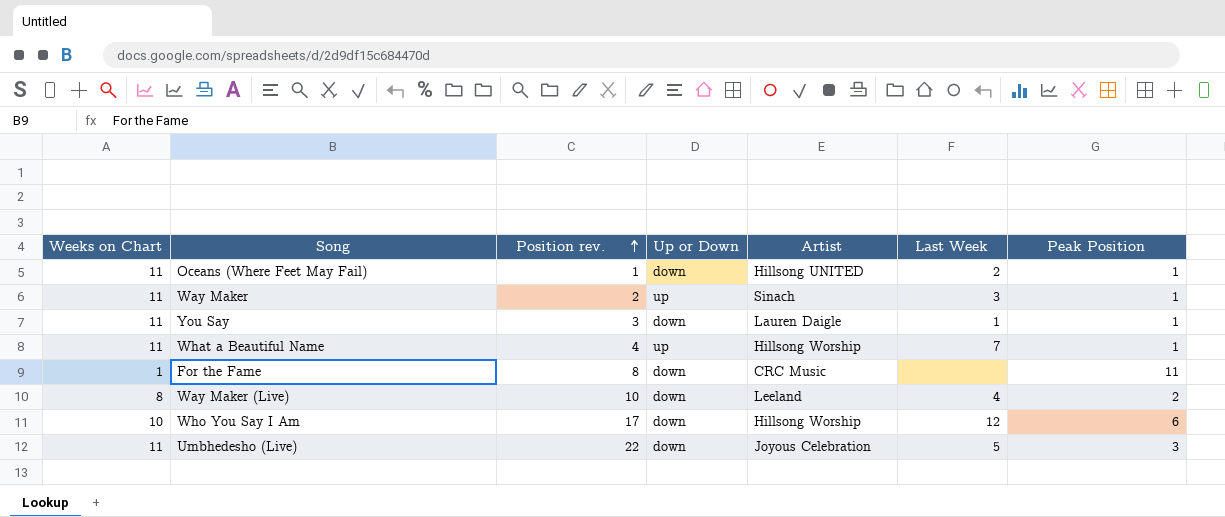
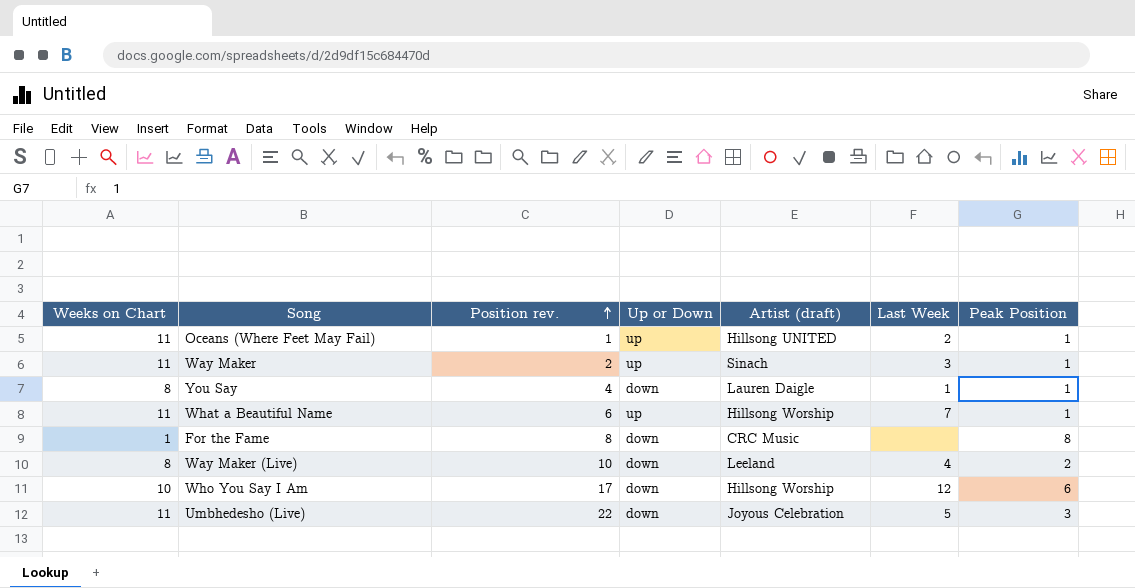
column name: Artist -> Artist (draft)
Oceans (Where Feet May Fail) | Up or Down: down -> up
You Say | Weeks on Chart: 11 -> 8
You Say | Position rev.: 3 -> 4
What a Beautiful Name | Position rev.: 4 -> 6
For the Fame | Peak Position: 11 -> 8

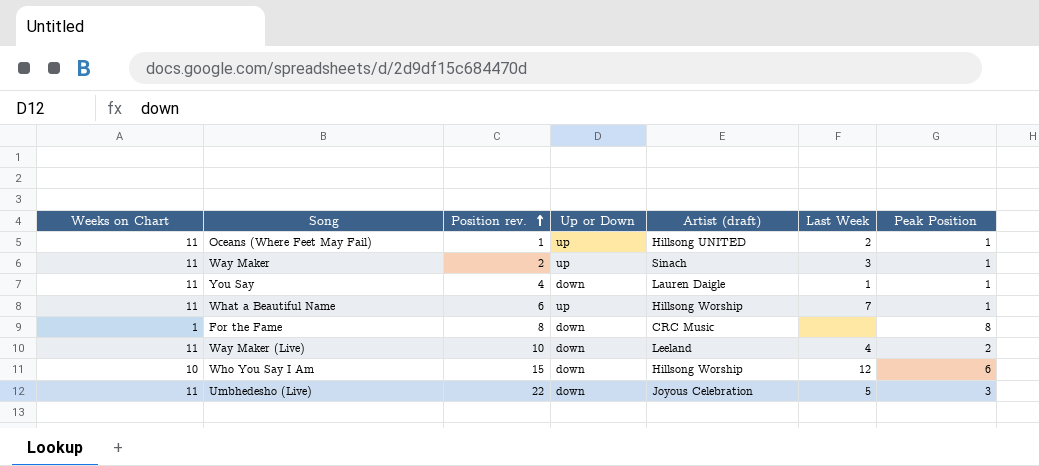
You Say | Weeks on Chart: 8 -> 11
Way Maker (Live) | Weeks on Chart: 8 -> 11
Who You Say I Am | Position rev.: 17 -> 15

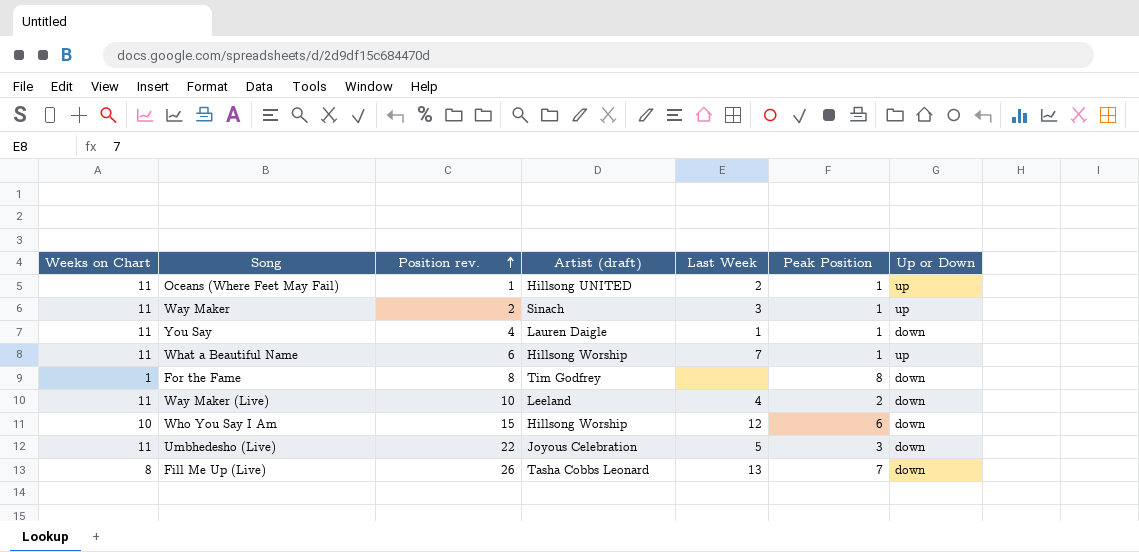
column Up or Down | position: 4 -> 7
For the Fame | Artist (draft): CRC Music -> Tim Godfrey
row Fill Me Up (Live): none -> 8 | 26 | Tasha Cobbs Leonard | 13 | 7 | down

